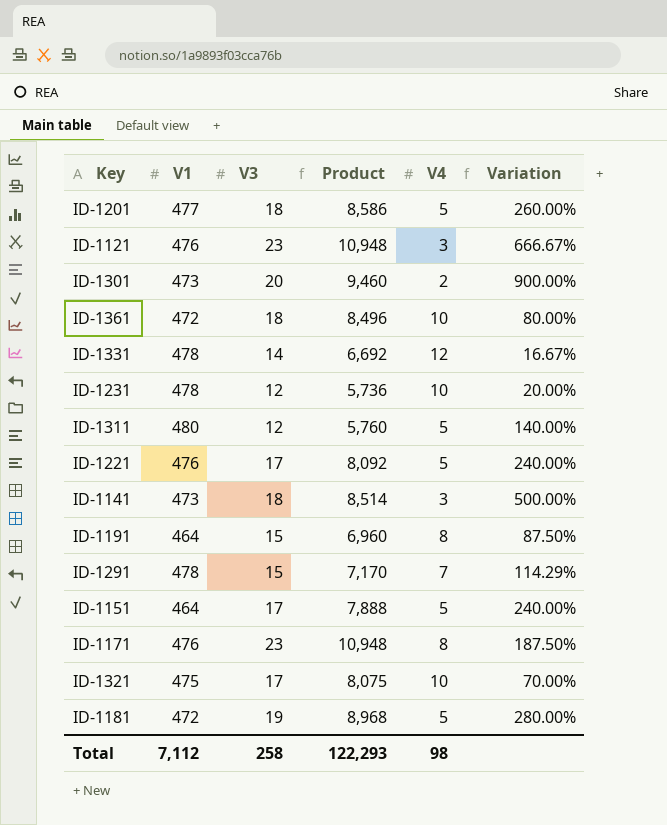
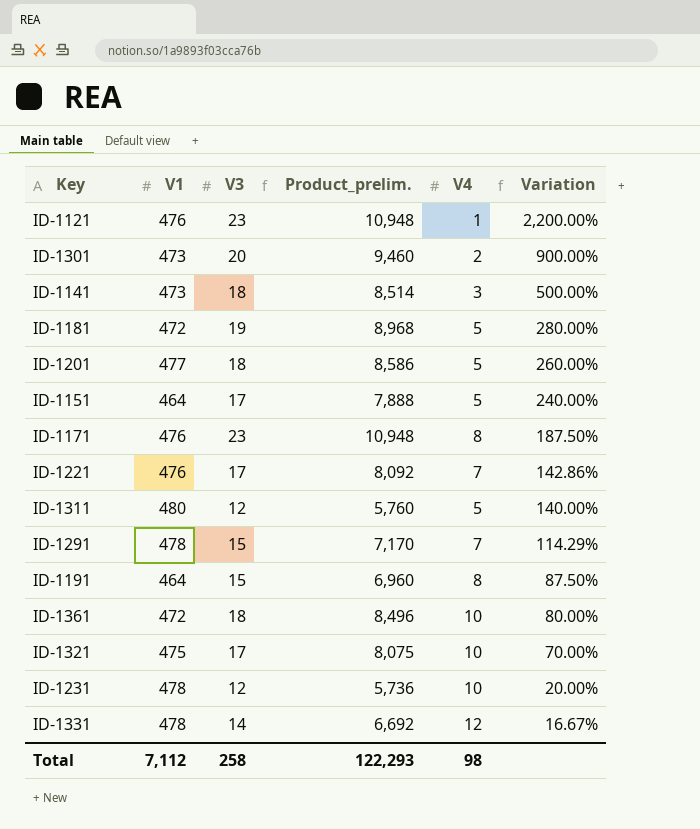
row order: none -> Variation descending
column name: Product -> Product_prelim.
ID-1121 | V4: 3 -> 1
ID-1121 | Variation: 666.67% -> 2,200.00%
ID-1221 | V4: 5 -> 7
ID-1221 | Variation: 240.00% -> 142.86%

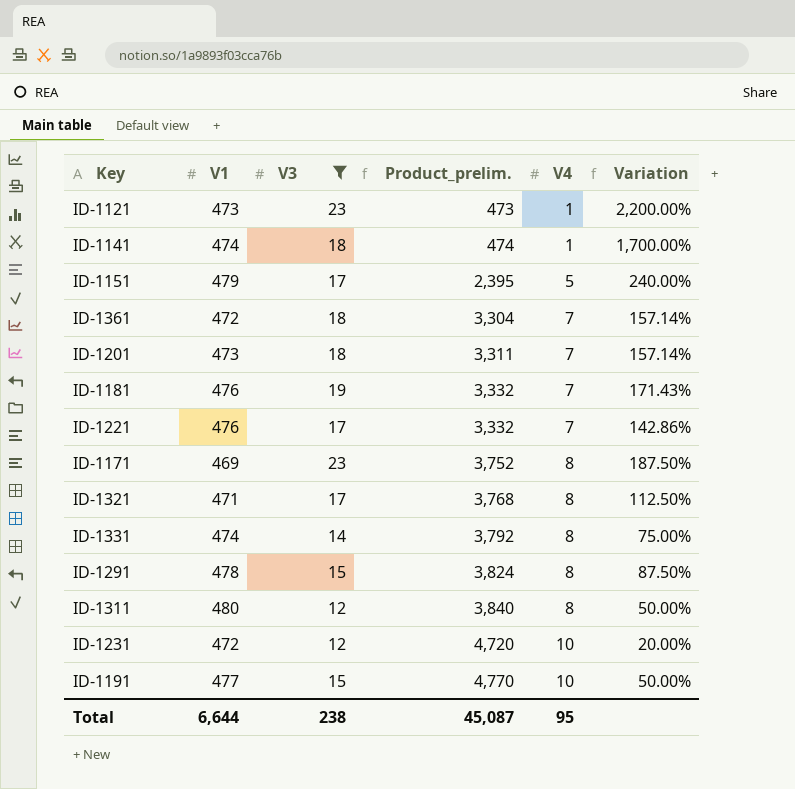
filter: none -> V3 != 20
row order: Variation descending -> Product_prelim. ascending
column Product_prelim. | formula: [V1] * [V3] -> [V1] * [V4]
ID-1121 | V1: 476 -> 473
ID-1141 | V1: 473 -> 474
ID-1141 | V4: 3 -> 1
ID-1141 | Variation: 500.00% -> 1,700.00%
ID-1151 | V1: 464 -> 479
ID-1361 | V4: 10 -> 7
ID-1361 | Variation: 80.00% -> 157.14%
ID-1201 | V1: 477 -> 473
ID-1201 | V4: 5 -> 7
ID-1201 | Variation: 260.00% -> 157.14%
ID-1181 | V1: 472 -> 476
ID-1181 | V4: 5 -> 7
ID-1181 | Variation: 280.00% -> 171.43%
ID-1171 | V1: 476 -> 469
ID-1321 | V1: 475 -> 471
ID-1321 | V4: 10 -> 8
ID-1321 | Variation: 70.00% -> 112.50%
ID-1331 | V1: 478 -> 474
ID-1331 | V4: 12 -> 8
ID-1331 | Variation: 16.67% -> 75.00%
ID-1291 | V4: 7 -> 8
ID-1291 | Variation: 114.29% -> 87.50%
ID-1311 | V4: 5 -> 8
ID-1311 | Variation: 140.00% -> 50.00%
ID-1231 | V1: 478 -> 472
ID-1191 | V1: 464 -> 477
ID-1191 | V4: 8 -> 10
ID-1191 | Variation: 87.50% -> 50.00%
Total | V1: 7,112 -> 6,644
Total | V3: 258 -> 238
Total | Product_prelim.: 122,293 -> 45,087
Total | V4: 98 -> 95

